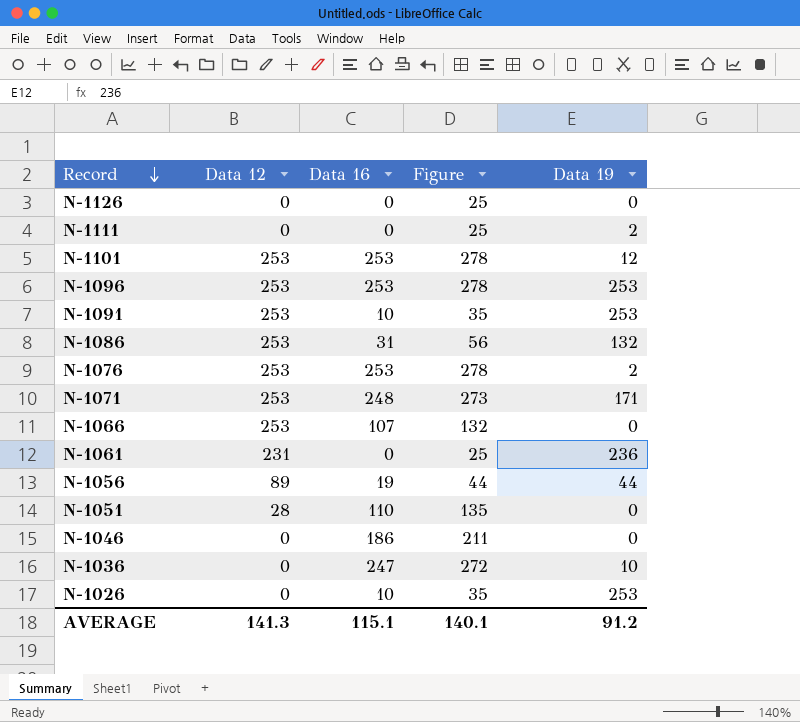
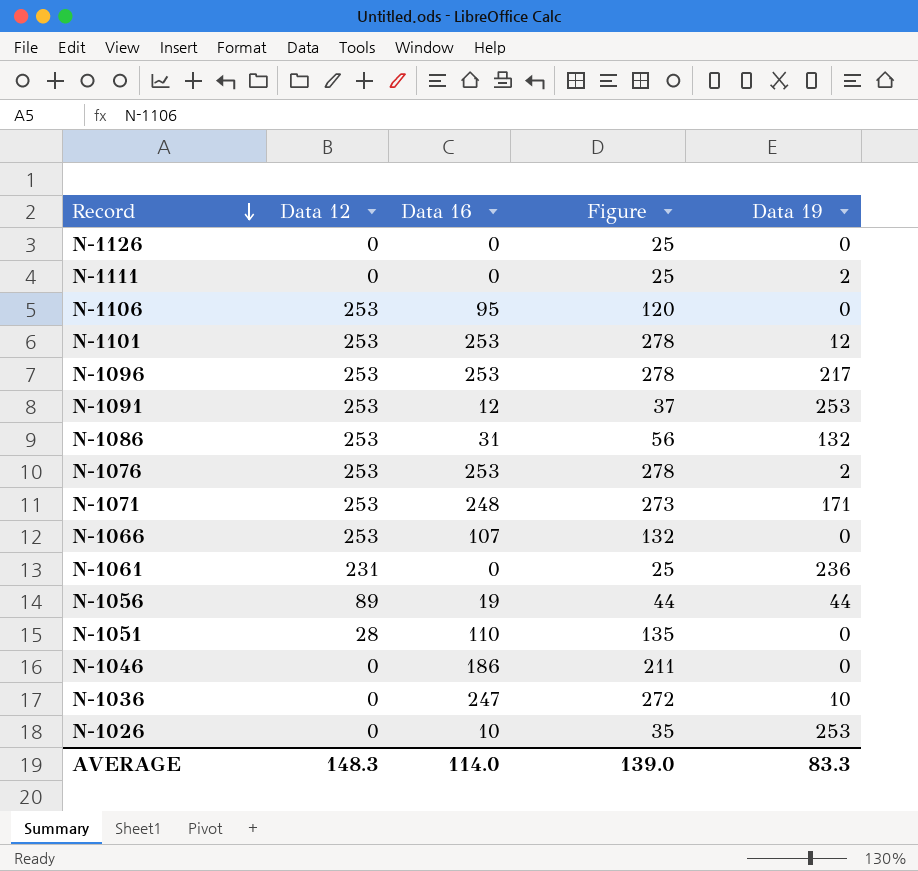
row N-1106: none -> 253 | 95 | 120 | 0
N-1096 | Data 19: 253 -> 217
N-1091 | Data 16: 10 -> 12
N-1091 | Figure: 35 -> 37
AVERAGE | Data 12: 141.3 -> 148.3
AVERAGE | Data 16: 115.1 -> 114.0
AVERAGE | Figure: 140.1 -> 139.0
AVERAGE | Data 19: 91.2 -> 83.3

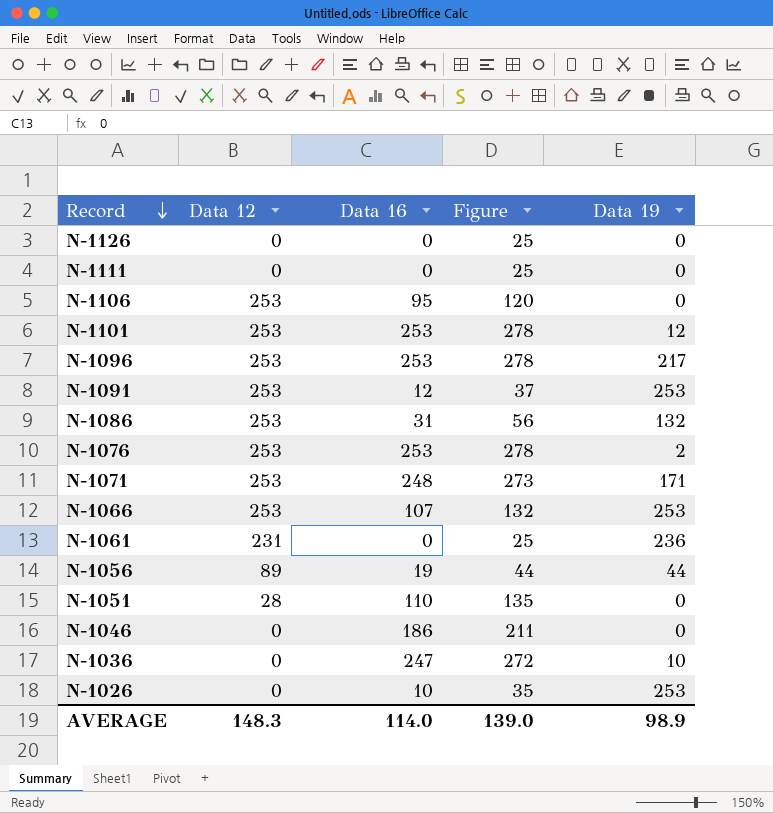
N-1111 | Data 19: 2 -> 0
N-1066 | Data 19: 0 -> 253
AVERAGE | Data 19: 83.3 -> 98.9

